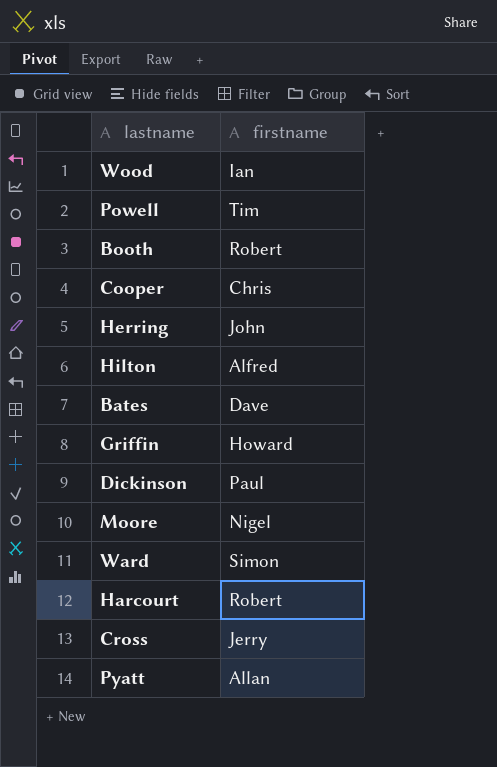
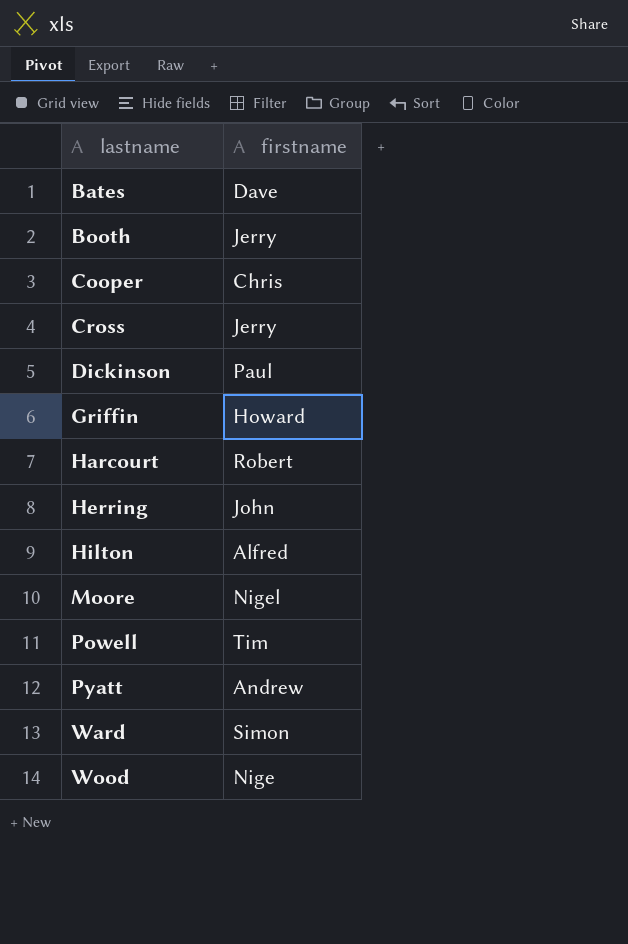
row order: none -> lastname ascending
Booth | firstname: Robert -> Jerry
Pyatt | firstname: Allan -> Andrew
Wood | firstname: Ian -> Nige

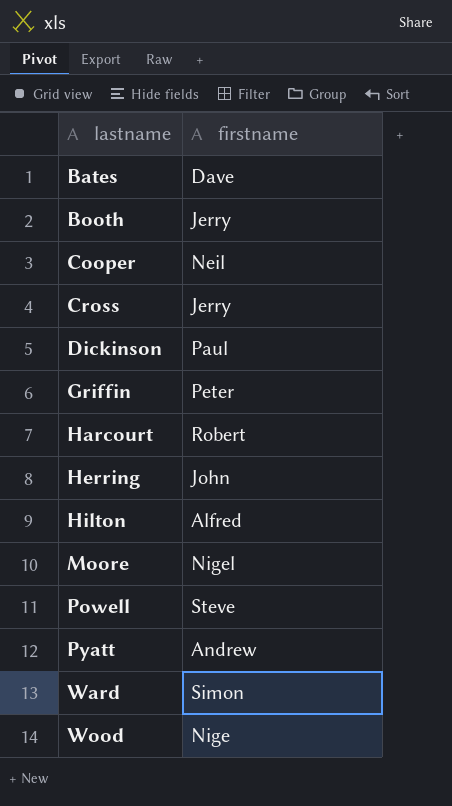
Cooper | firstname: Chris -> Neil
Griffin | firstname: Howard -> Peter
Powell | firstname: Tim -> Steve

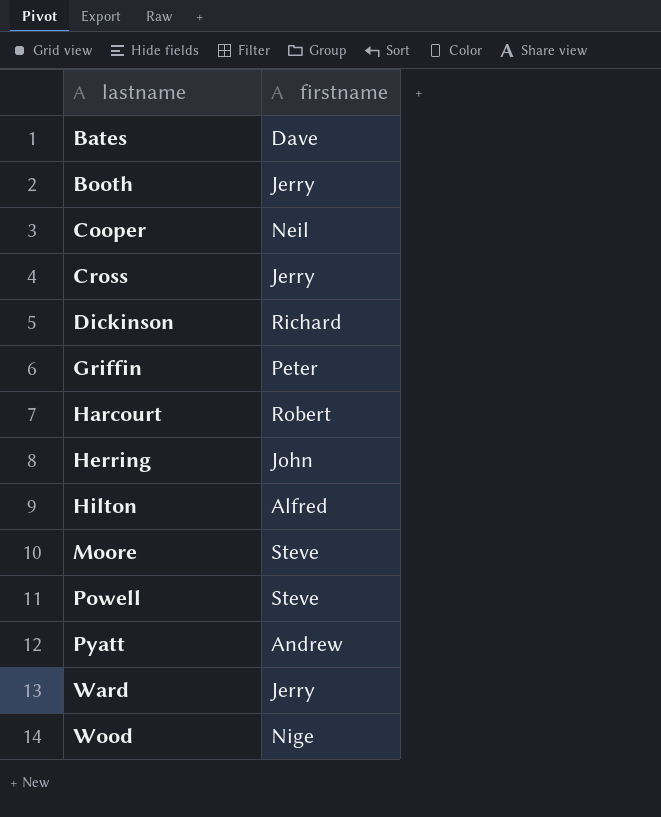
Dickinson | firstname: Paul -> Richard
Moore | firstname: Nigel -> Steve
Ward | firstname: Simon -> Jerry

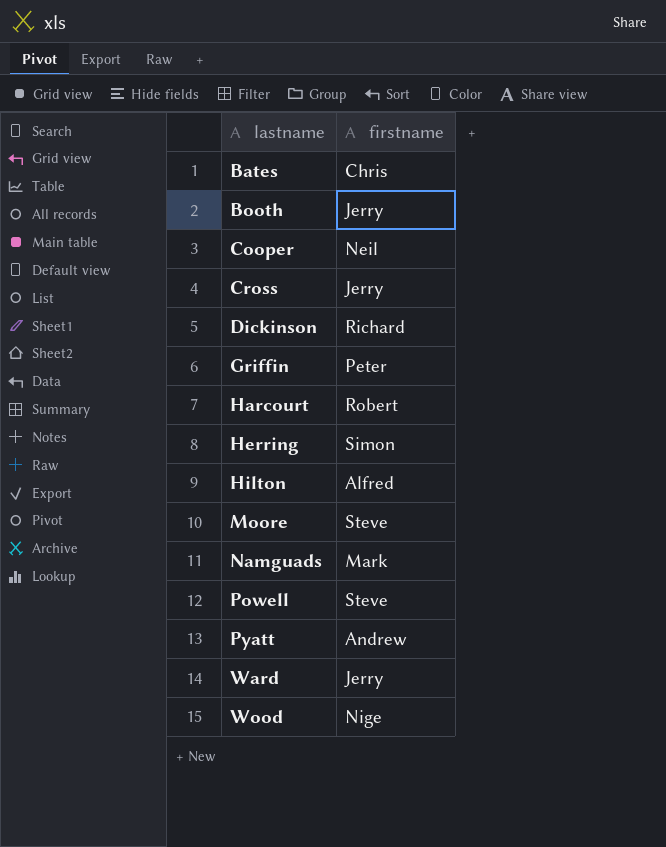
Bates | firstname: Dave -> Chris
Herring | firstname: John -> Simon
row Namguads: none -> Mark

